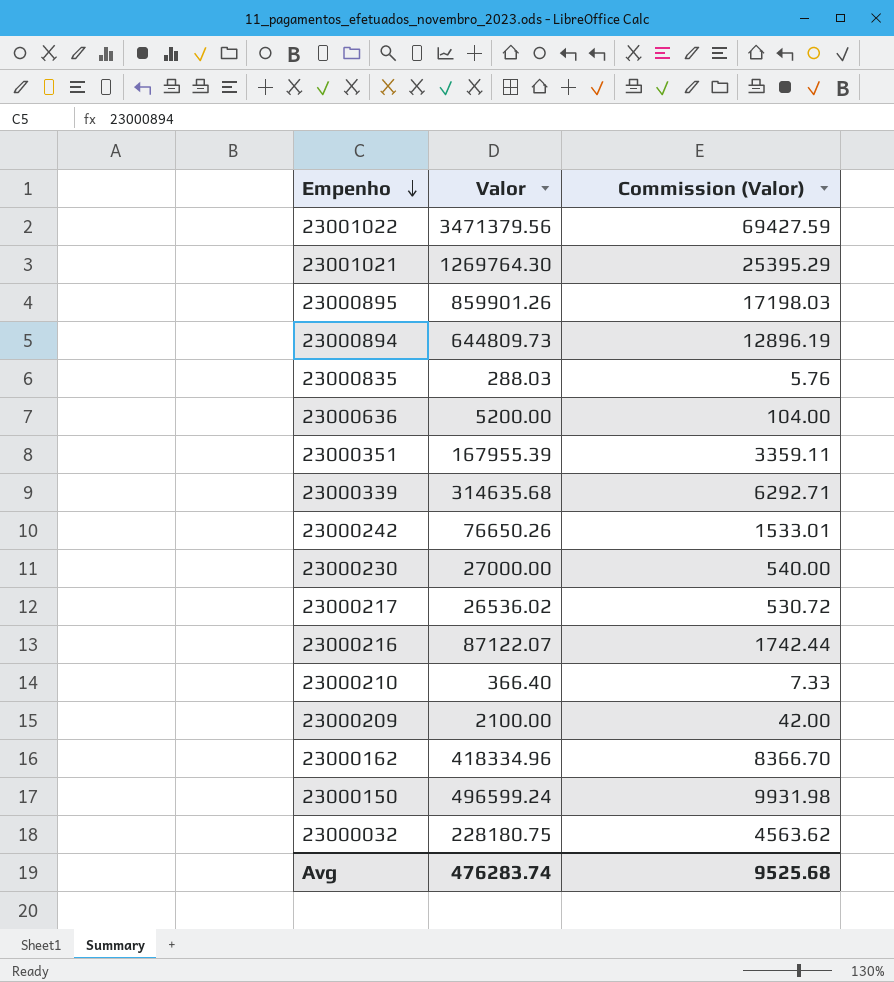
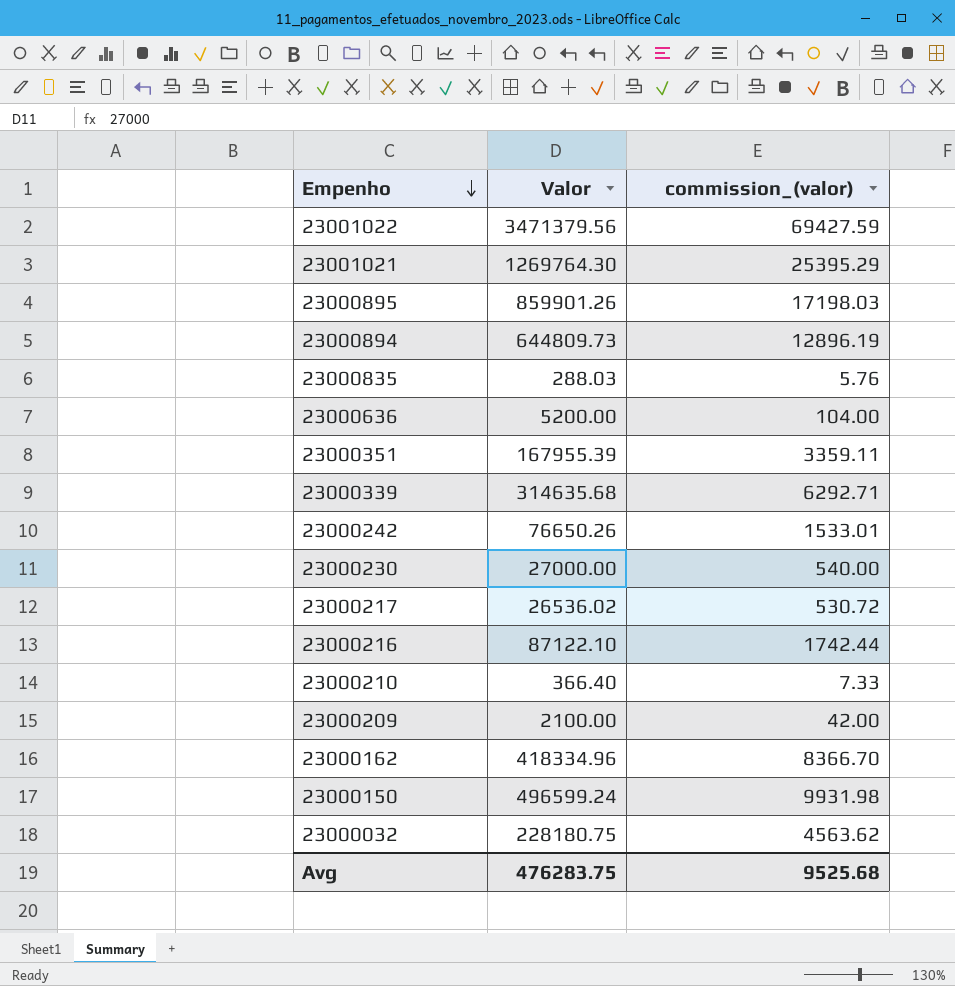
column name: Commission (Valor) -> commission_(valor)
23000216 | Valor: 87122.07 -> 87122.10
Avg | Valor: 476283.74 -> 476283.75

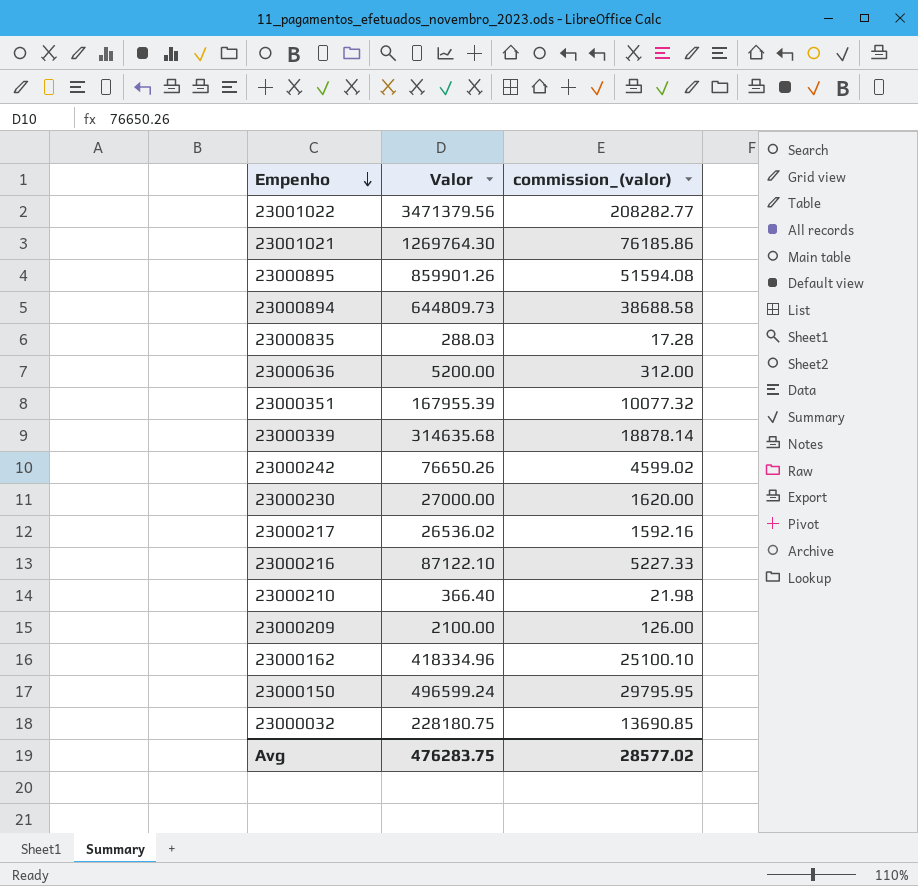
column commission_(valor) | formula: [Valor] * 0.02 -> [Valor] * 0.06
Avg | commission_(valor): 9525.68 -> 28577.02

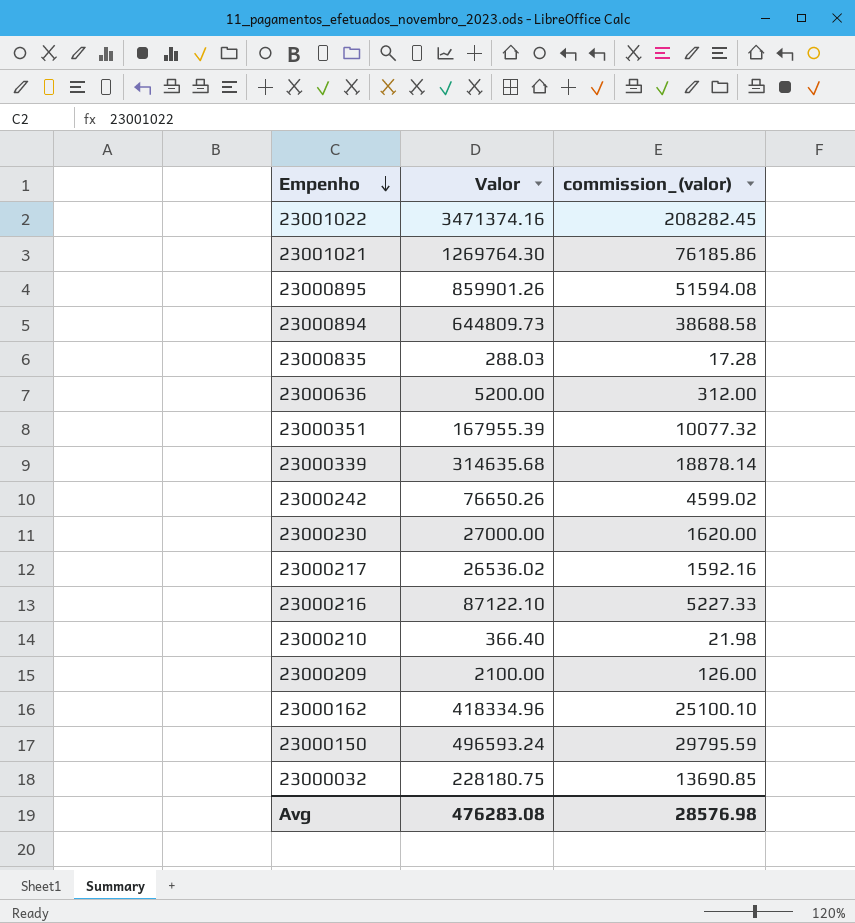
23001022 | Valor: 3471379.56 -> 3471374.16
23001022 | commission_(valor): 208282.77 -> 208282.45
23000150 | Valor: 496599.24 -> 496593.24
23000150 | commission_(valor): 29795.95 -> 29795.59
Avg | Valor: 476283.75 -> 476283.08
Avg | commission_(valor): 28577.02 -> 28576.98

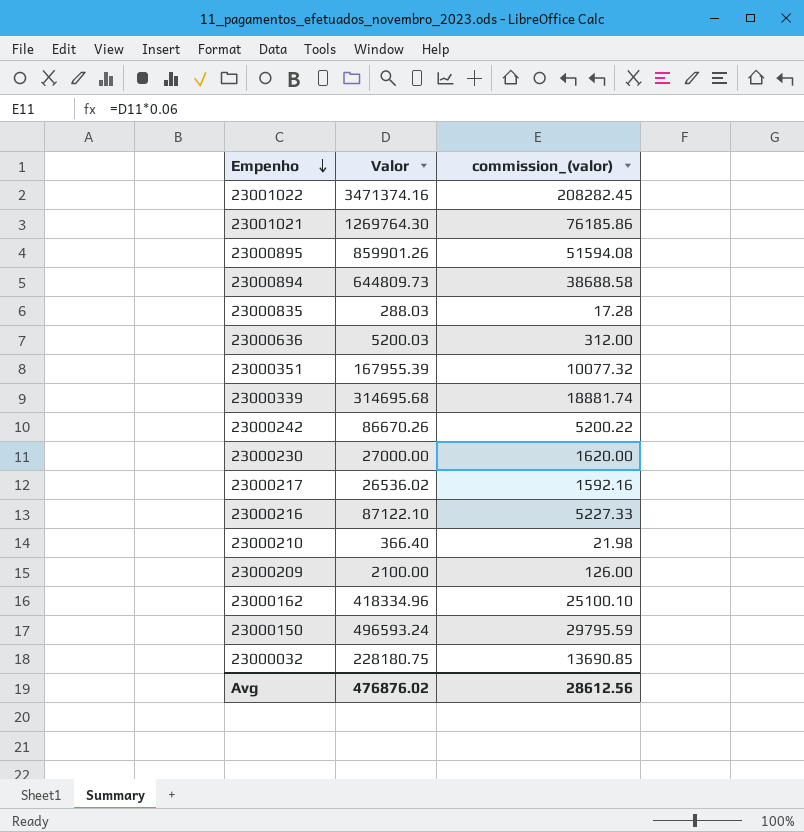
23000636 | Valor: 5200.00 -> 5200.03
23000339 | Valor: 314635.68 -> 314695.68
23000339 | commission_(valor): 18878.14 -> 18881.74
23000242 | Valor: 76650.26 -> 86670.26
23000242 | commission_(valor): 4599.02 -> 5200.22
Avg | Valor: 476283.08 -> 476876.02
Avg | commission_(valor): 28576.98 -> 28612.56

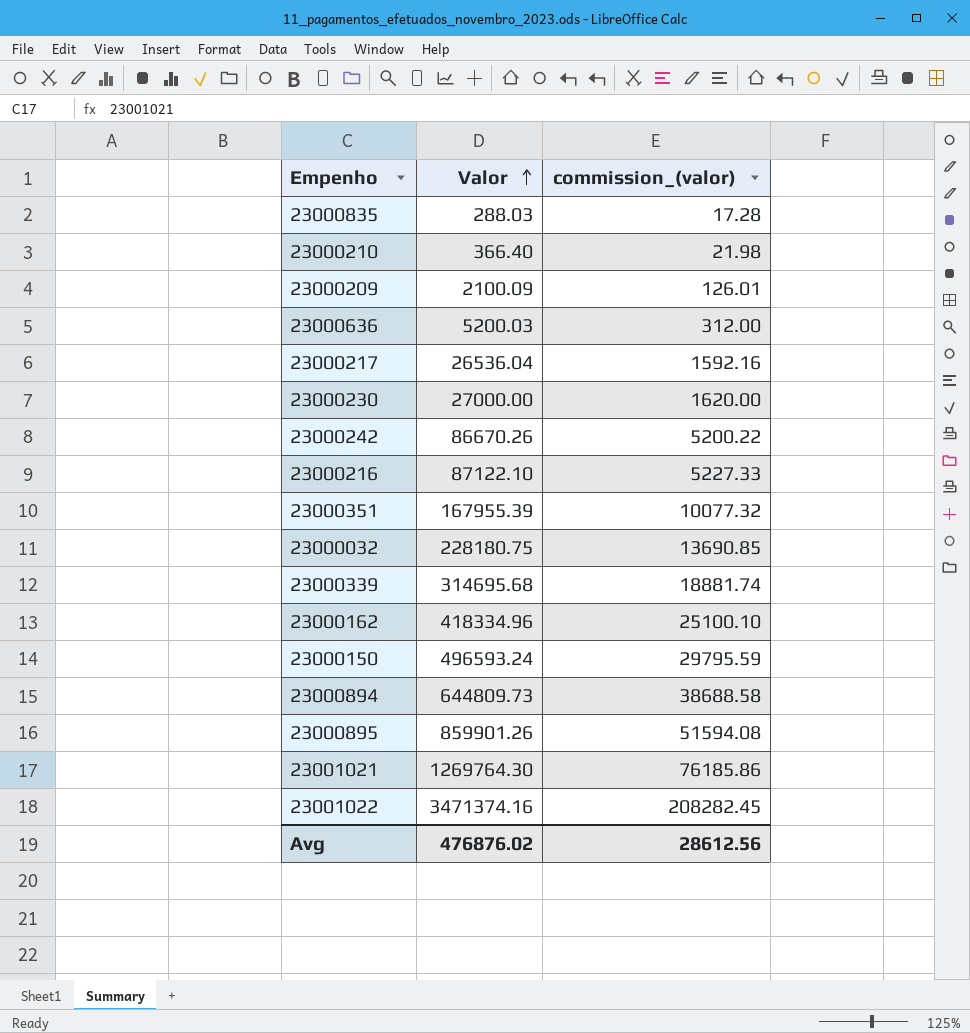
row order: Empenho descending -> Valor ascending
23000209 | Valor: 2100.00 -> 2100.09
23000209 | commission_(valor): 126.00 -> 126.01
23000217 | Valor: 26536.02 -> 26536.04

